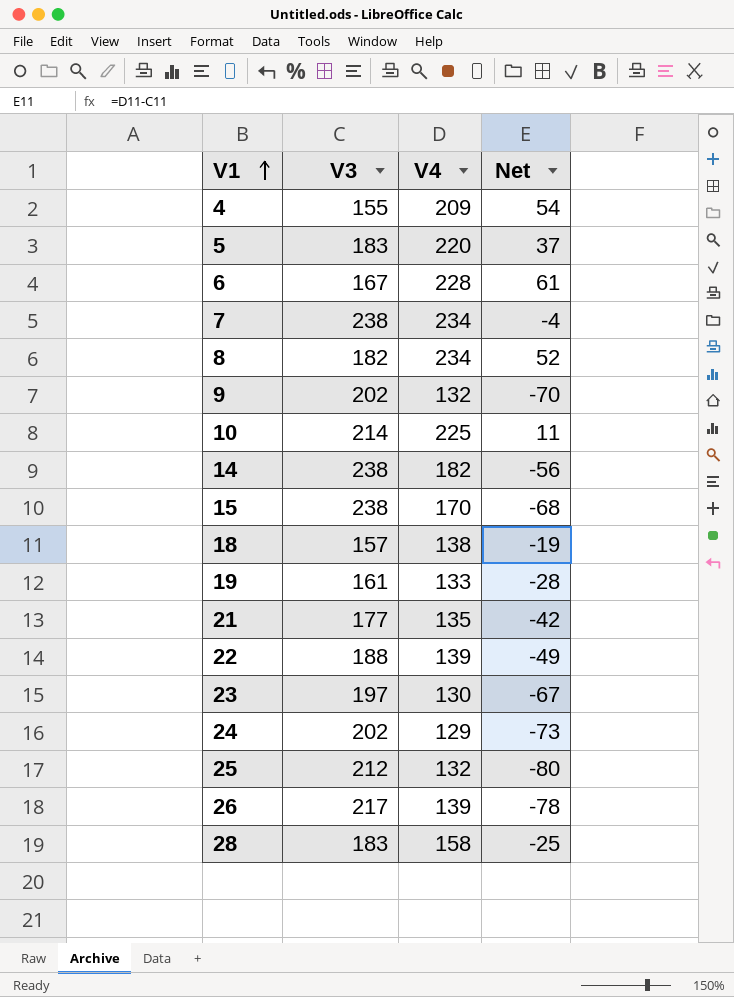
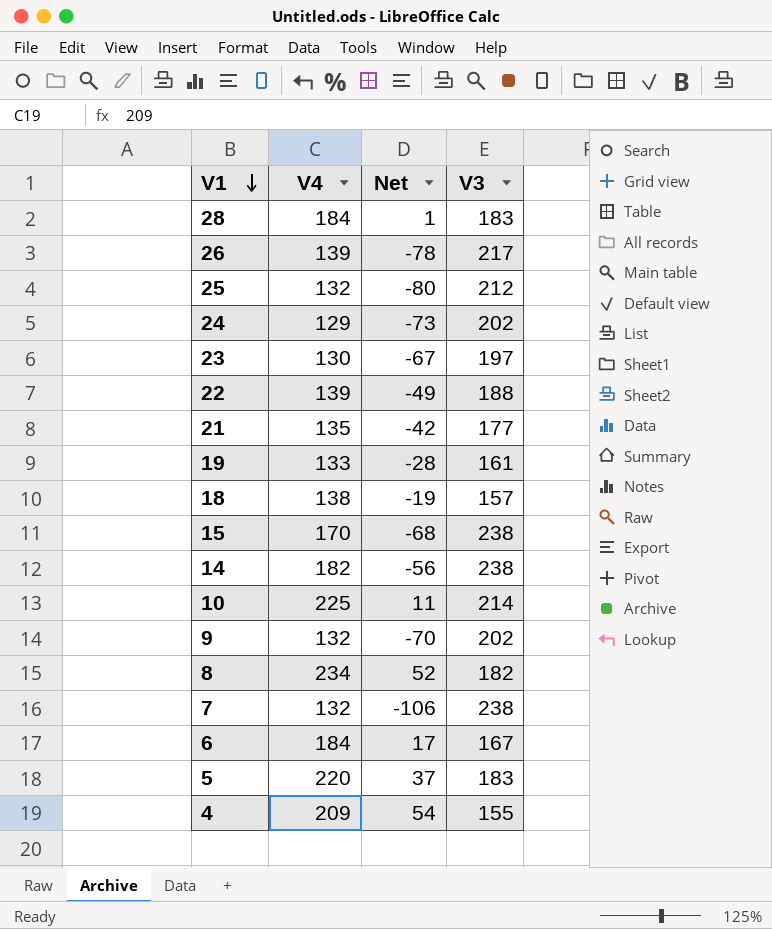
row order: V1 ascending -> V1 descending
column V3 | position: 2 -> 4
28 | V4: 158 -> 184
28 | Net: -25 -> 1
7 | V4: 234 -> 132
7 | Net: -4 -> -106
6 | V4: 228 -> 184
6 | Net: 61 -> 17

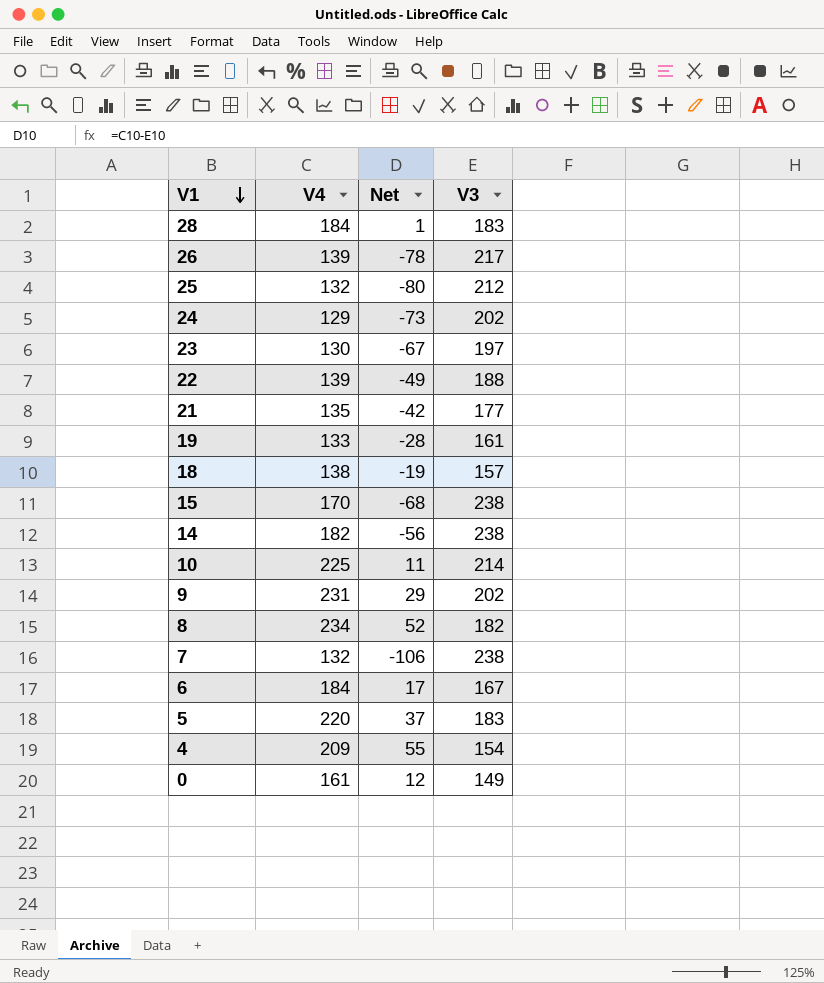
9 | V4: 132 -> 231
9 | Net: -70 -> 29
4 | Net: 54 -> 55
4 | V3: 155 -> 154
row 0: none -> 161 | 12 | 149

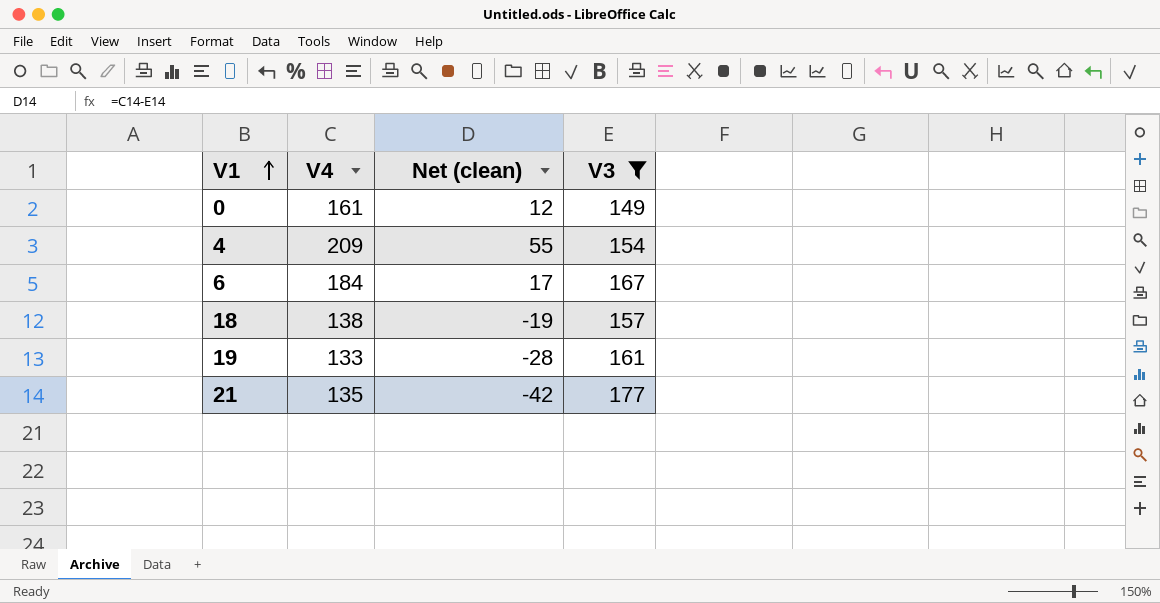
filter: none -> V3 <= 177
row order: V1 descending -> V1 ascending
column name: Net -> Net (clean)

